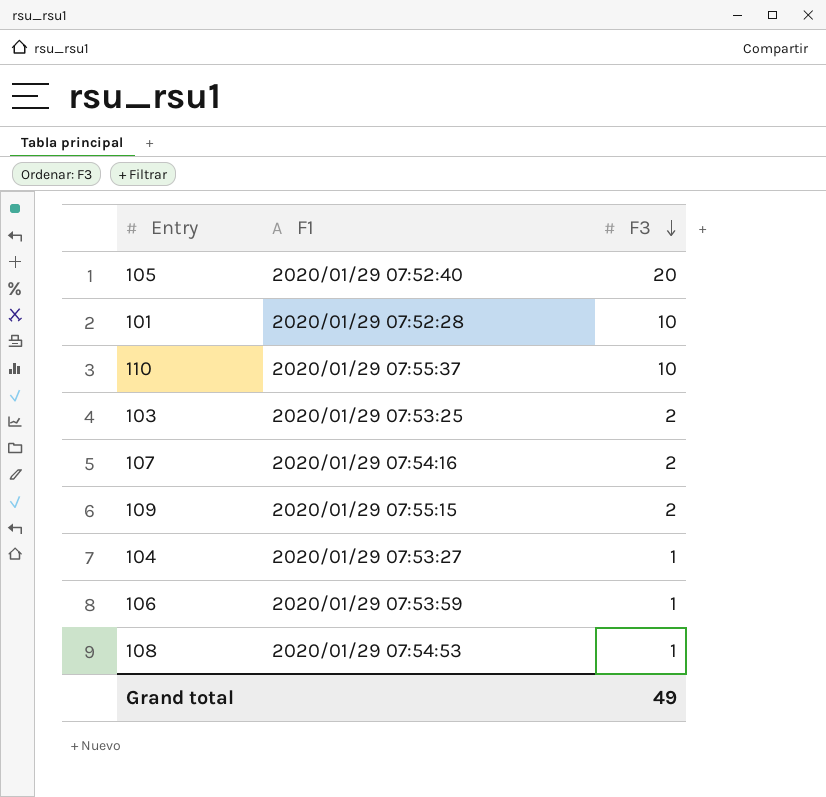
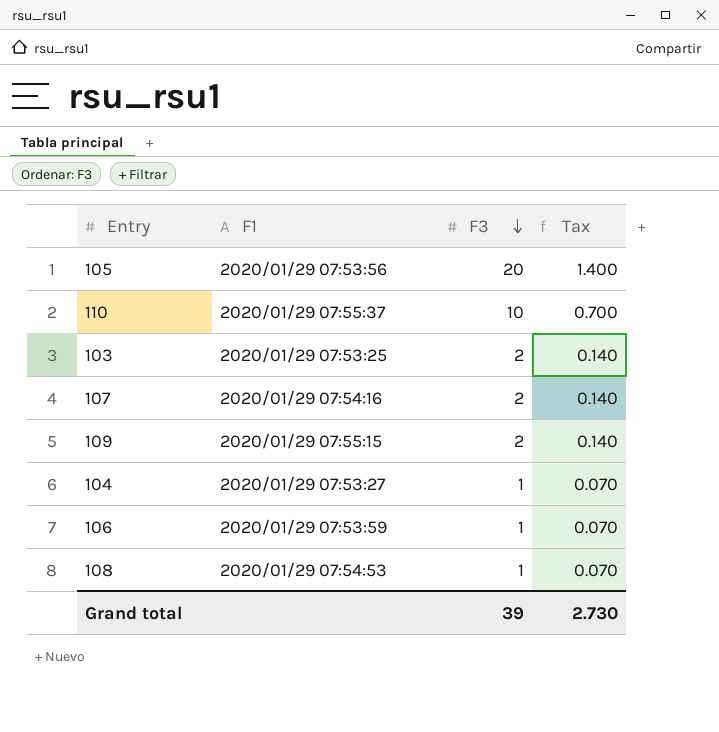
column Tax | formula: none -> [F3] * 0.07
row 101: 2020/01/29 07:52:28 | 10 -> none
105 | F1: 2020/01/29 07:52:40 -> 2020/01/29 07:53:56
Grand total | F3: 49 -> 39

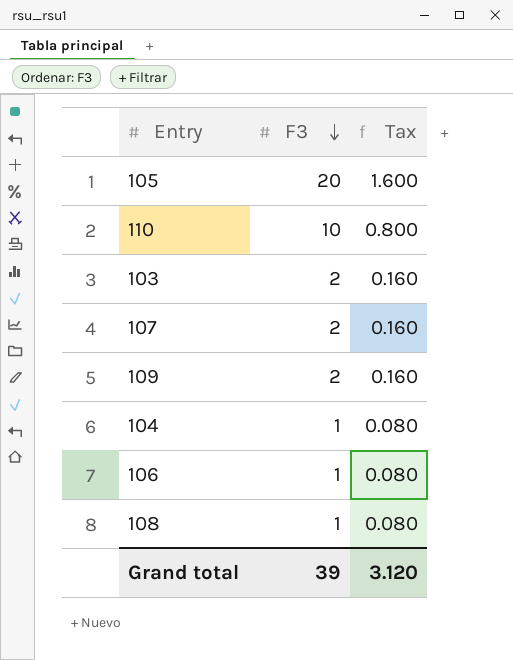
column F1 | position: 2 -> none
column Tax | formula: [F3] * 0.07 -> [F3] * 0.08
Grand total | Tax: 2.730 -> 3.120

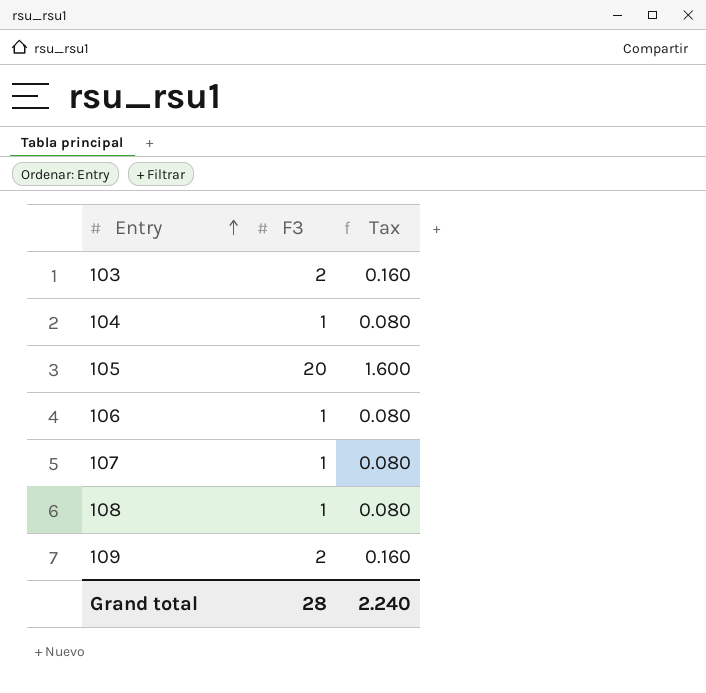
row order: F3 descending -> Entry ascending
row 110: 10 | 0.800 -> none
107 | F3: 2 -> 1
107 | Tax: 0.160 -> 0.080
Grand total | F3: 39 -> 28
Grand total | Tax: 3.120 -> 2.240

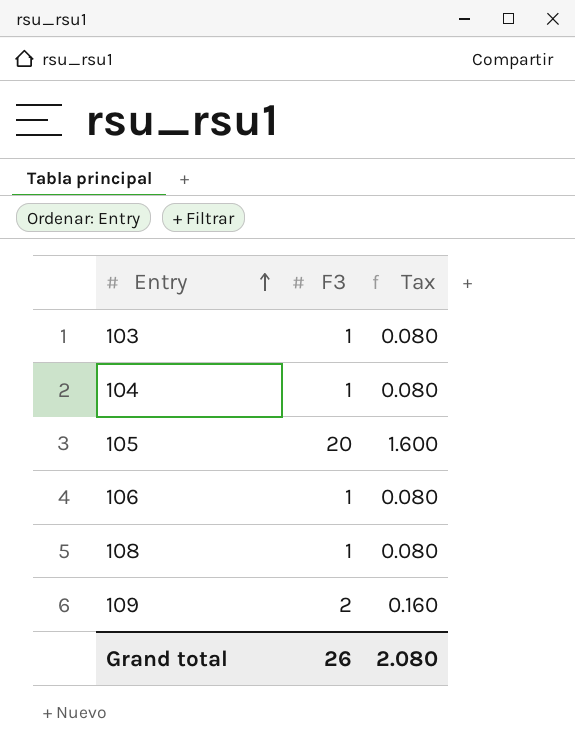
row 107: 1 | 0.080 -> none
103 | F3: 2 -> 1
103 | Tax: 0.160 -> 0.080
Grand total | F3: 28 -> 26
Grand total | Tax: 2.240 -> 2.080

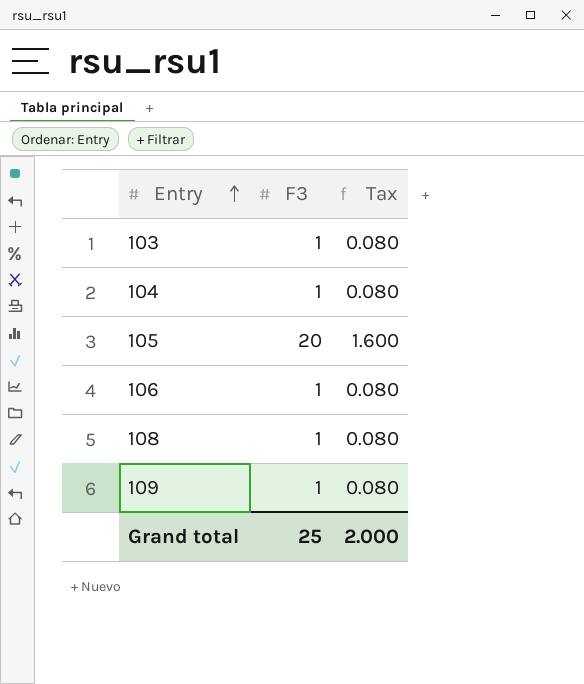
109 | F3: 2 -> 1
109 | Tax: 0.160 -> 0.080
Grand total | F3: 26 -> 25
Grand total | Tax: 2.080 -> 2.000

